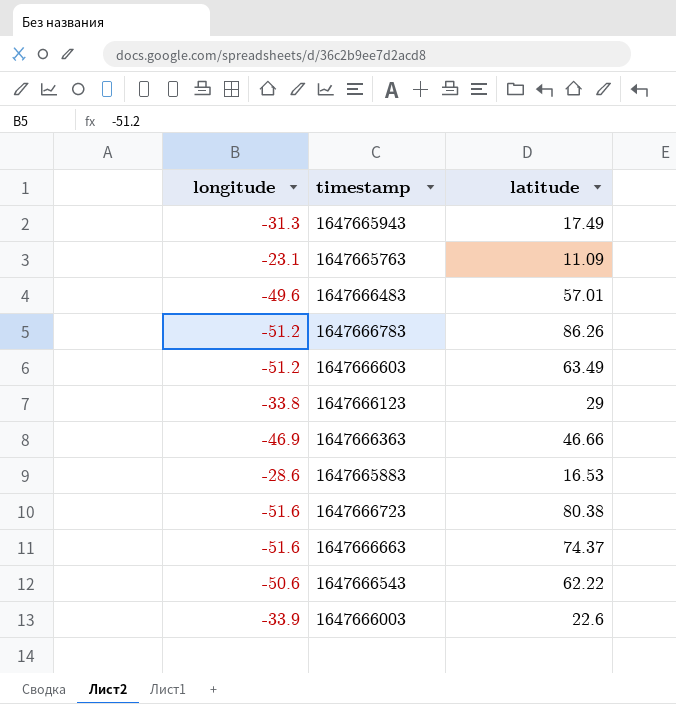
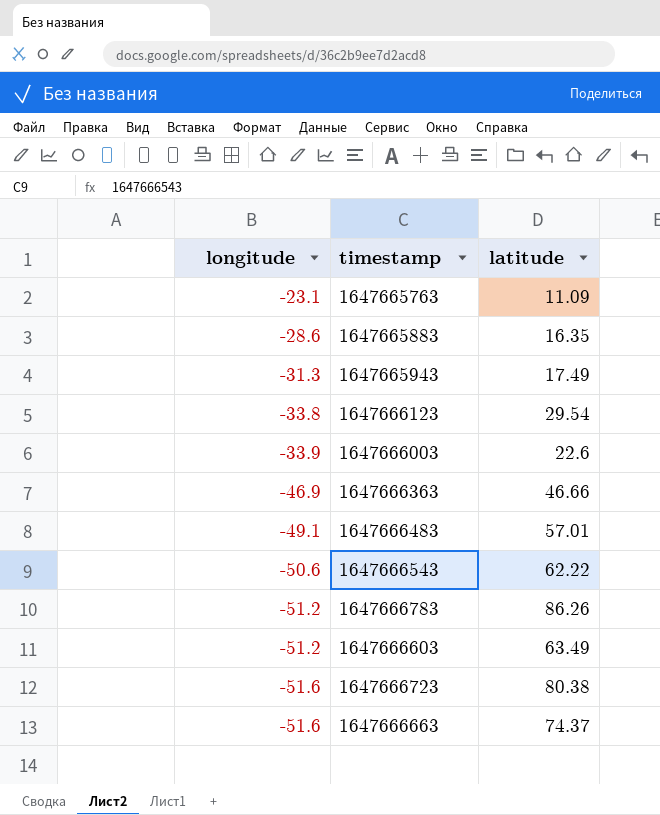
row order: none -> longitude descending
1647665883 | latitude: 16.53 -> 16.35
1647666123 | latitude: 29 -> 29.54
1647666483 | longitude: -49.6 -> -49.1

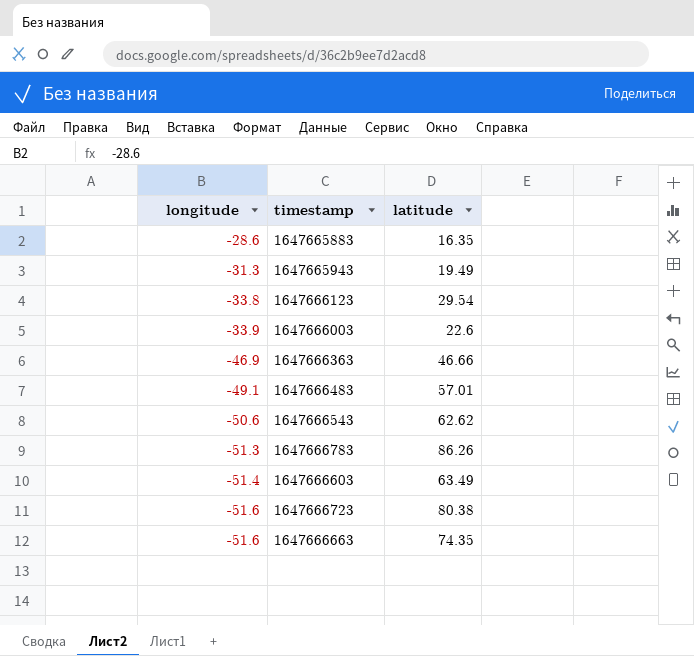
row 1647665763: -23.1 | 11.09 -> none
1647665943 | latitude: 17.49 -> 19.49
1647666543 | latitude: 62.22 -> 62.62
1647666783 | longitude: -51.2 -> -51.3
1647666603 | longitude: -51.2 -> -51.4
1647666663 | latitude: 74.37 -> 74.35

